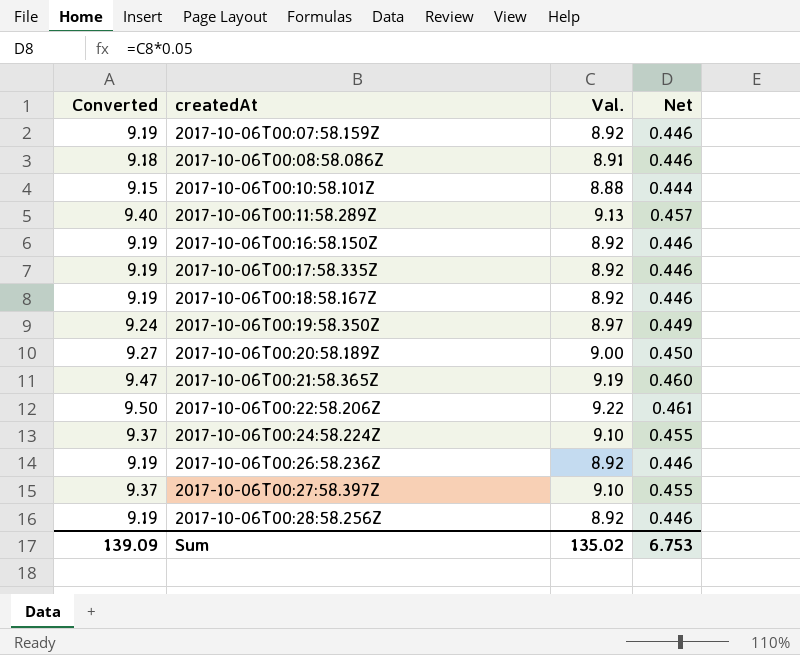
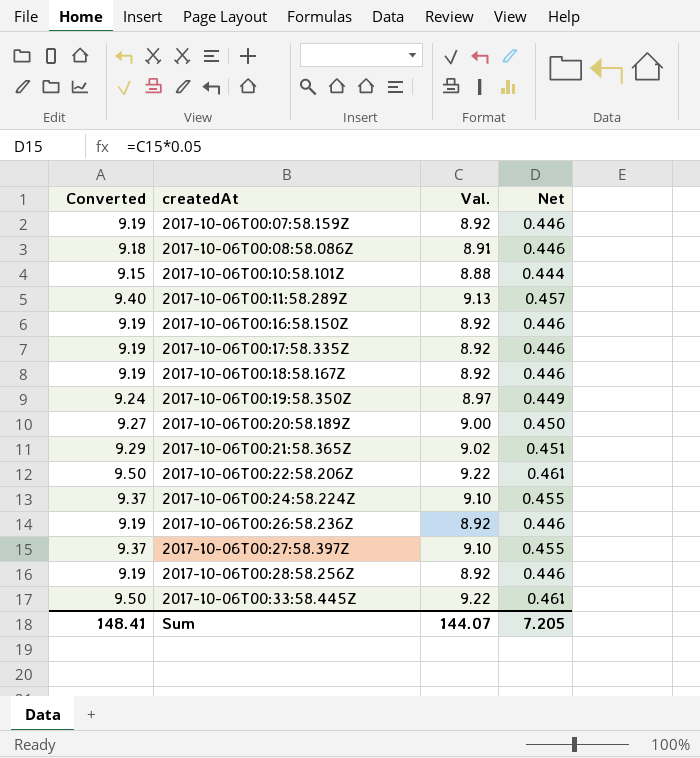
2017-10-06T00:21:58.365Z | Converted: 9.47 -> 9.29
2017-10-06T00:21:58.365Z | Val.: 9.19 -> 9.02
2017-10-06T00:21:58.365Z | Net: 0.460 -> 0.451
row 2017-10-06T00:33:58.445Z: none -> 9.50 | 9.22 | 0.461
Sum | Converted: 139.09 -> 148.41
Sum | Val.: 135.02 -> 144.07
Sum | Net: 6.753 -> 7.205

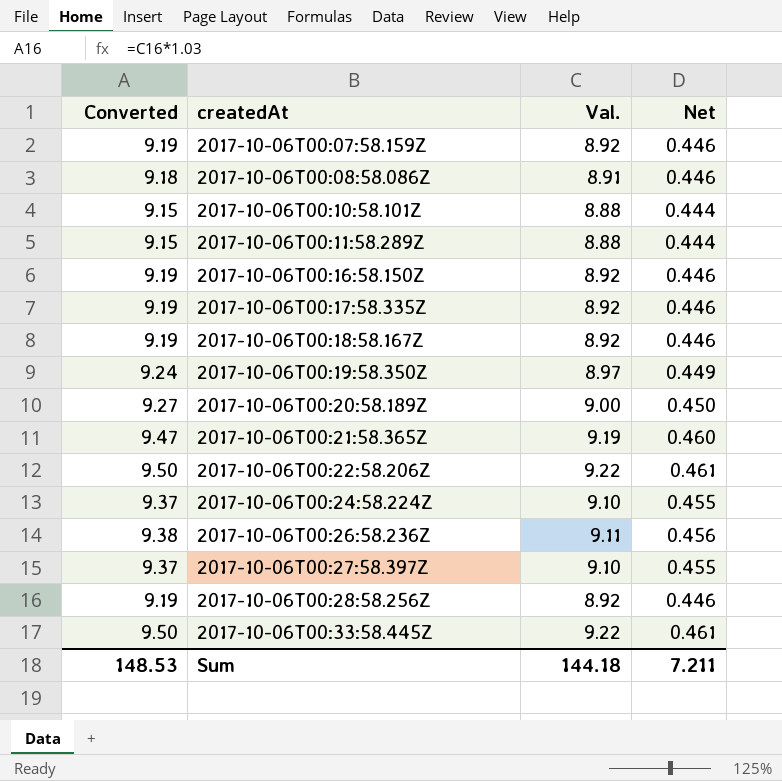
2017-10-06T00:11:58.289Z | Converted: 9.40 -> 9.15
2017-10-06T00:11:58.289Z | Val.: 9.13 -> 8.88
2017-10-06T00:11:58.289Z | Net: 0.457 -> 0.444
2017-10-06T00:21:58.365Z | Converted: 9.29 -> 9.47
2017-10-06T00:21:58.365Z | Val.: 9.02 -> 9.19
2017-10-06T00:21:58.365Z | Net: 0.451 -> 0.460
2017-10-06T00:26:58.236Z | Converted: 9.19 -> 9.38
2017-10-06T00:26:58.236Z | Val.: 8.92 -> 9.11
2017-10-06T00:26:58.236Z | Net: 0.446 -> 0.456
Sum | Converted: 148.41 -> 148.53
Sum | Val.: 144.07 -> 144.18
Sum | Net: 7.205 -> 7.211

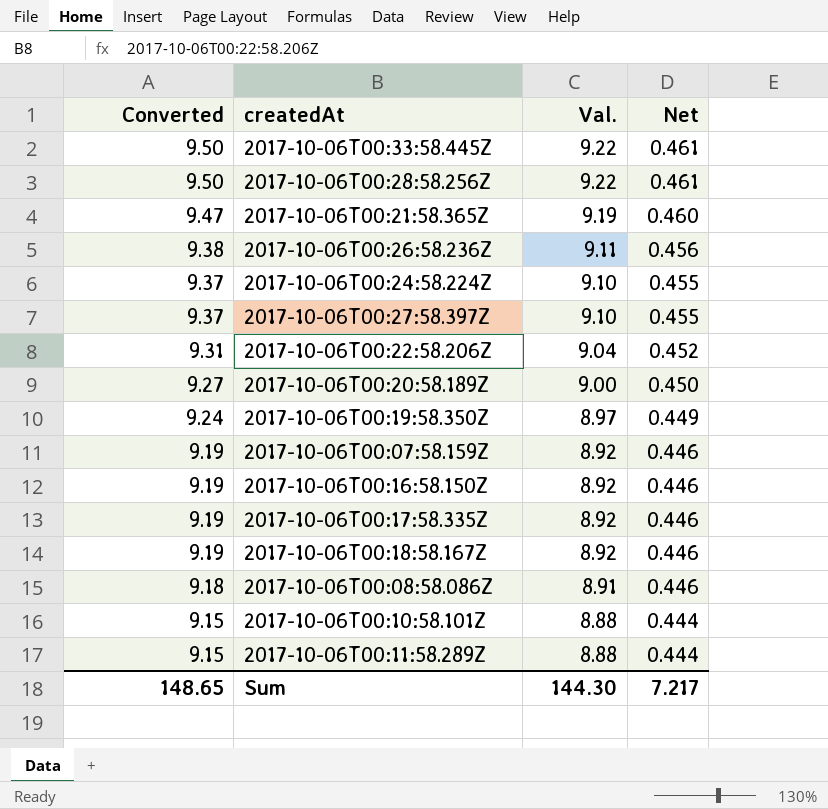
row order: createdAt ascending -> Converted descending
2017-10-06T00:28:58.256Z | Converted: 9.19 -> 9.50
2017-10-06T00:28:58.256Z | Val.: 8.92 -> 9.22
2017-10-06T00:28:58.256Z | Net: 0.446 -> 0.461
2017-10-06T00:22:58.206Z | Converted: 9.50 -> 9.31
2017-10-06T00:22:58.206Z | Val.: 9.22 -> 9.04
2017-10-06T00:22:58.206Z | Net: 0.461 -> 0.452
Sum | Converted: 148.53 -> 148.65
Sum | Val.: 144.18 -> 144.30
Sum | Net: 7.211 -> 7.217

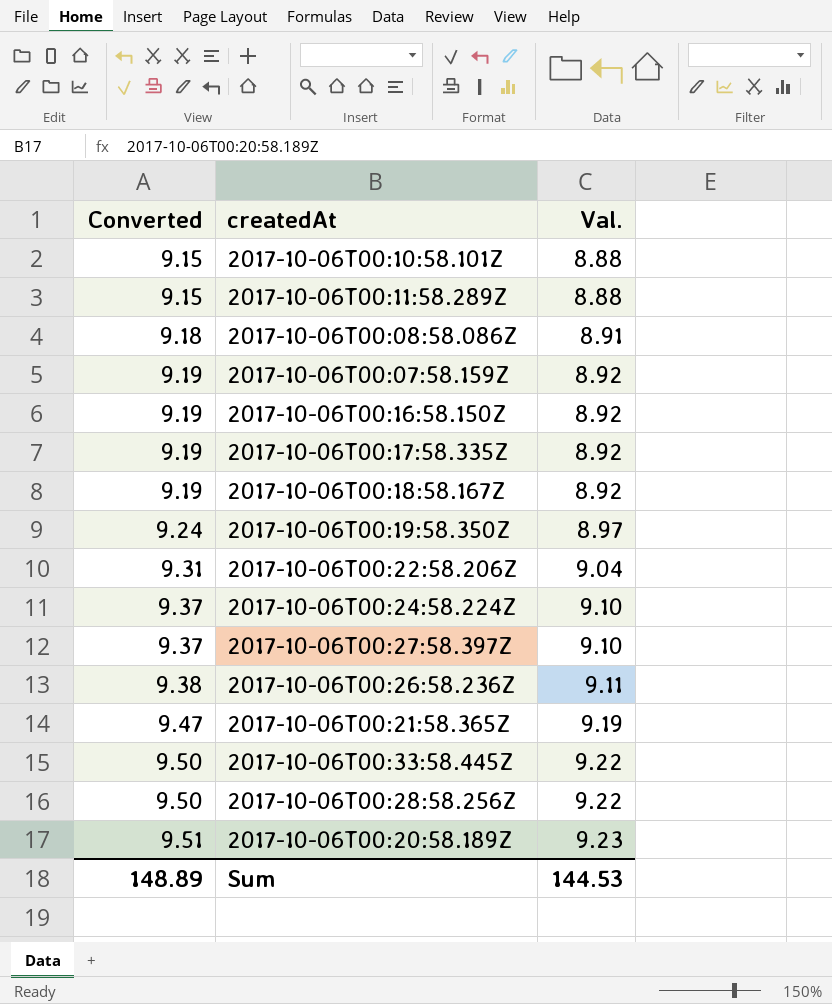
row order: Converted descending -> Converted ascending
column Net | formula: [Val.] * 0.05 -> none
2017-10-06T00:20:58.189Z | Converted: 9.27 -> 9.51
2017-10-06T00:20:58.189Z | Val.: 9.00 -> 9.23
Sum | Converted: 148.65 -> 148.89
Sum | Val.: 144.30 -> 144.53

